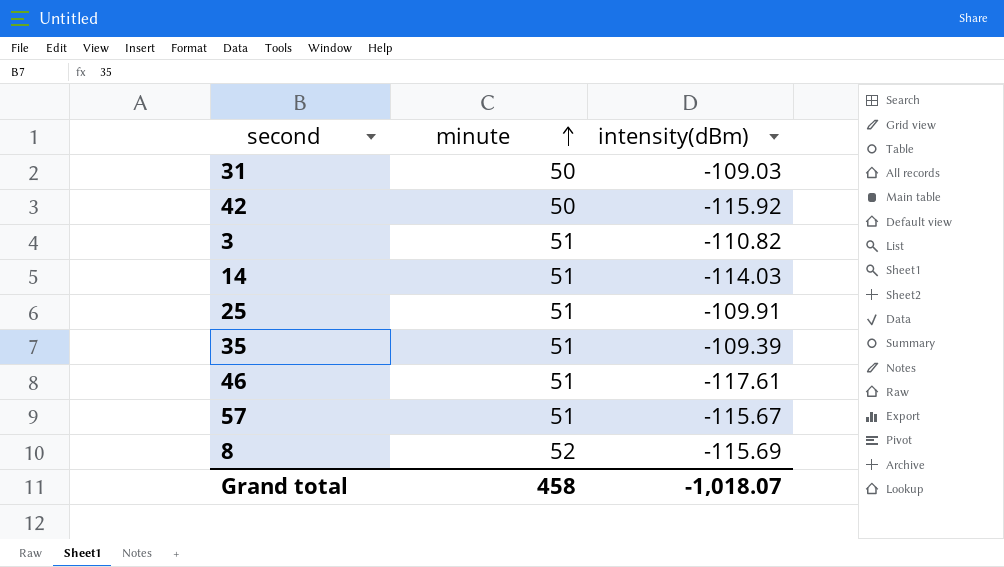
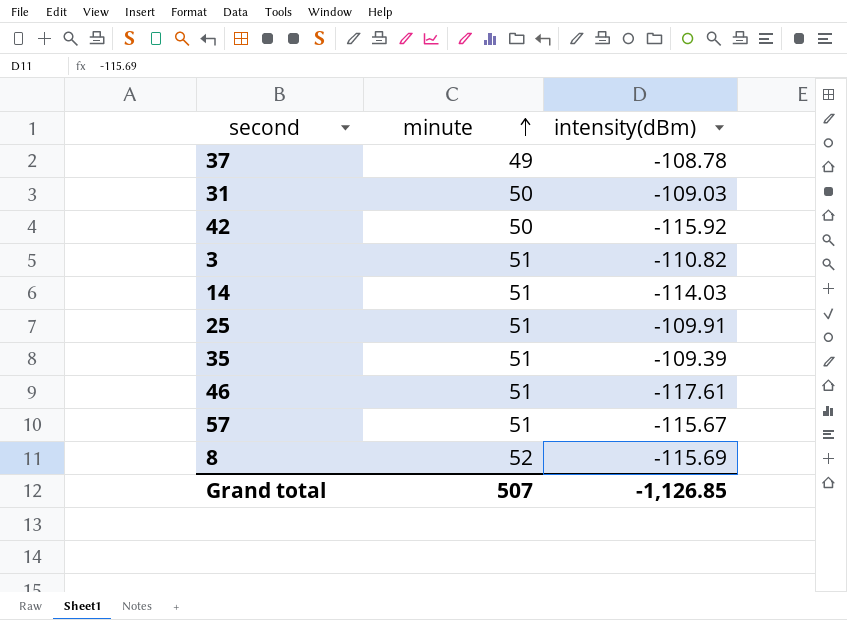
row 37: none -> 49 | -108.78
Grand total | minute: 458 -> 507
Grand total | intensity(dBm): -1,018.07 -> -1,126.85

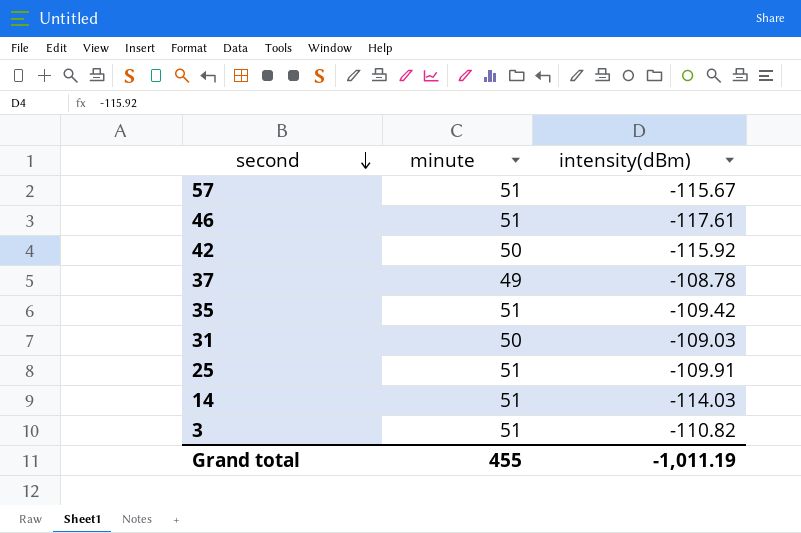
row order: minute ascending -> second descending
row 8: 52 | -115.69 -> none
35 | intensity(dBm): -109.39 -> -109.42
Grand total | minute: 507 -> 455
Grand total | intensity(dBm): -1,126.85 -> -1,011.19

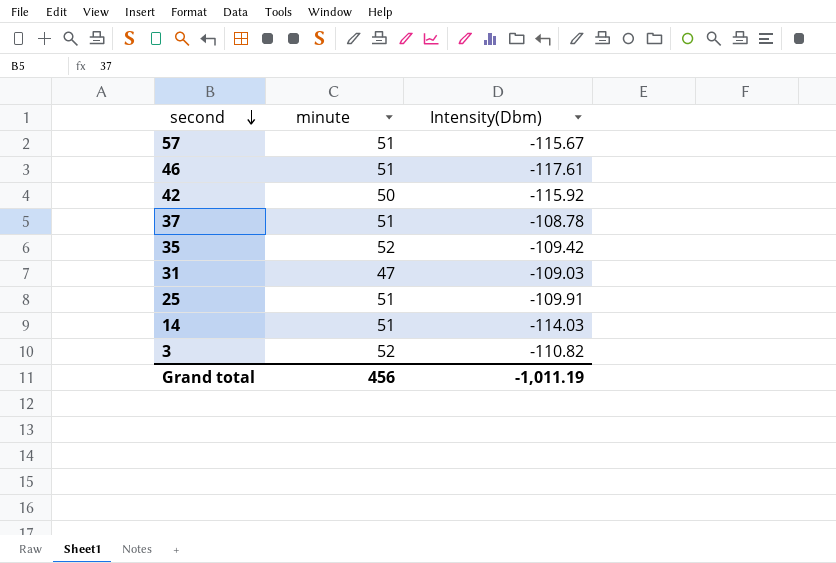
column name: intensity(dBm) -> Intensity(Dbm)
37 | minute: 49 -> 51
35 | minute: 51 -> 52
31 | minute: 50 -> 47
3 | minute: 51 -> 52
Grand total | minute: 455 -> 456

